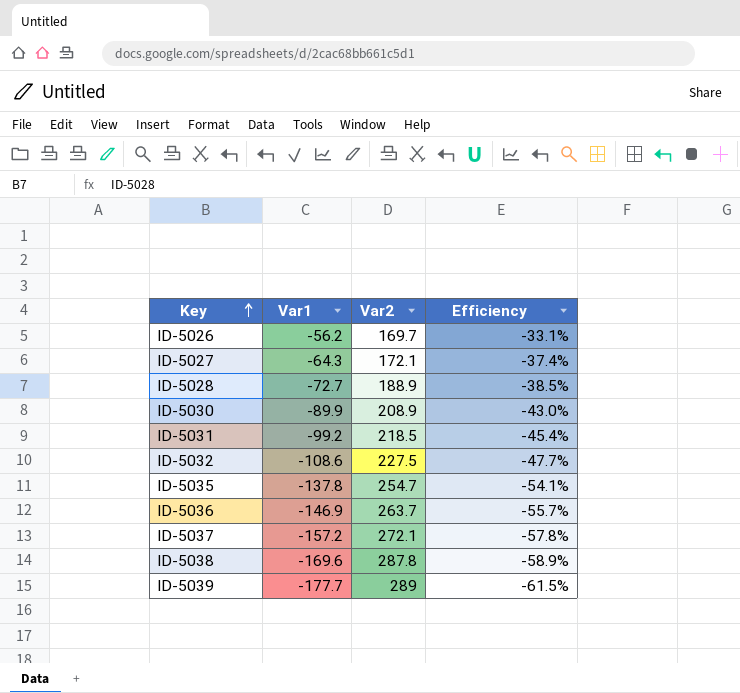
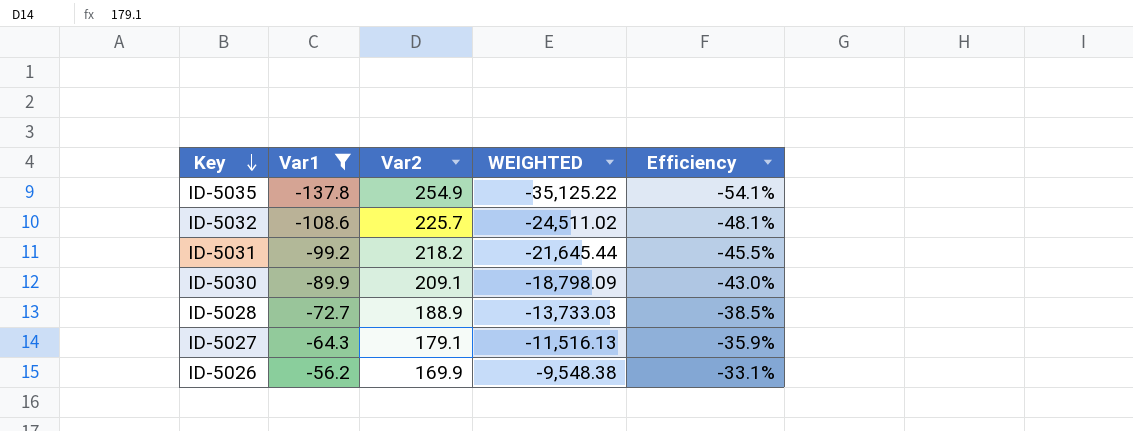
filter: none -> Var1 >= -137.8
row order: Key ascending -> Key descending
column WEIGHTED | formula: none -> [Var1] * [Var2]
ID-5035 | Var2: 254.7 -> 254.9
ID-5032 | Var2: 227.5 -> 225.7
ID-5032 | Efficiency: -47.7% -> -48.1%
ID-5031 | Var2: 218.5 -> 218.2
ID-5031 | Efficiency: -45.4% -> -45.5%
ID-5030 | Var2: 208.9 -> 209.1
ID-5027 | Var2: 172.1 -> 179.1
ID-5027 | Efficiency: -37.4% -> -35.9%
ID-5026 | Var2: 169.7 -> 169.9

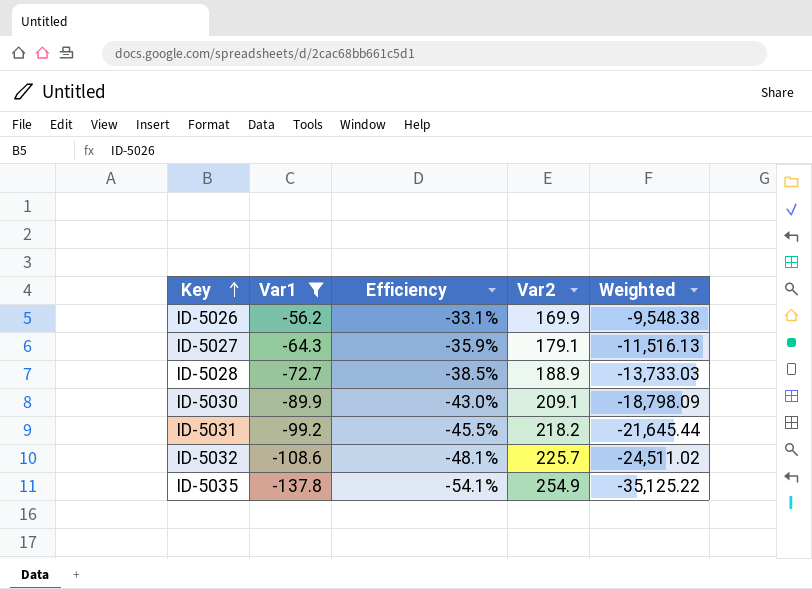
row order: Key descending -> Key ascending
column Efficiency | position: 5 -> 3
column name: WEIGHTED -> Weighted

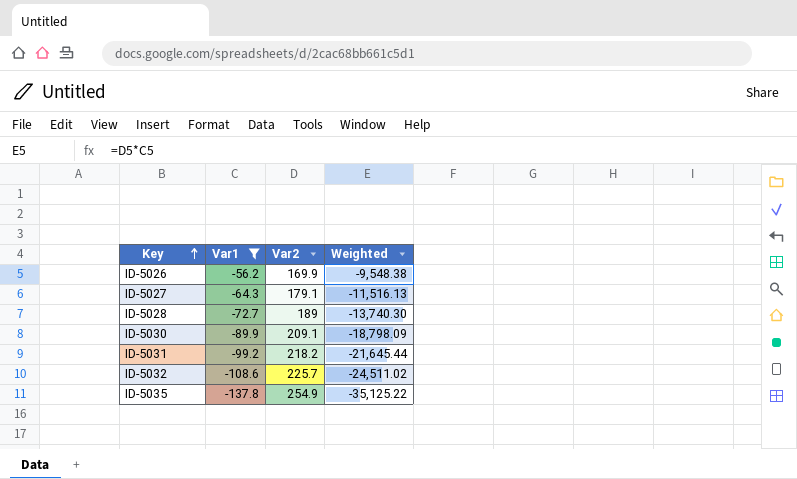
column Efficiency | formula: [Var1] / [Var2] -> none
ID-5028 | Var2: 188.9 -> 189
ID-5028 | Weighted: -13,733.03 -> -13,740.30

